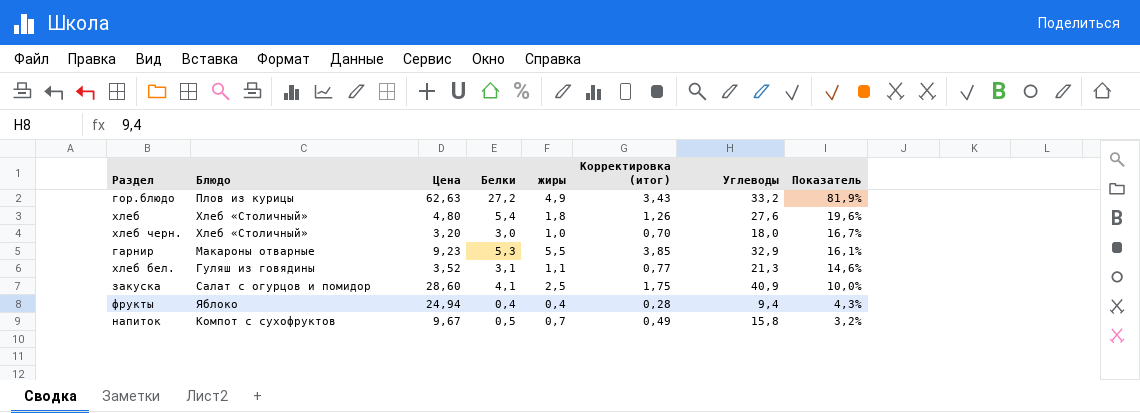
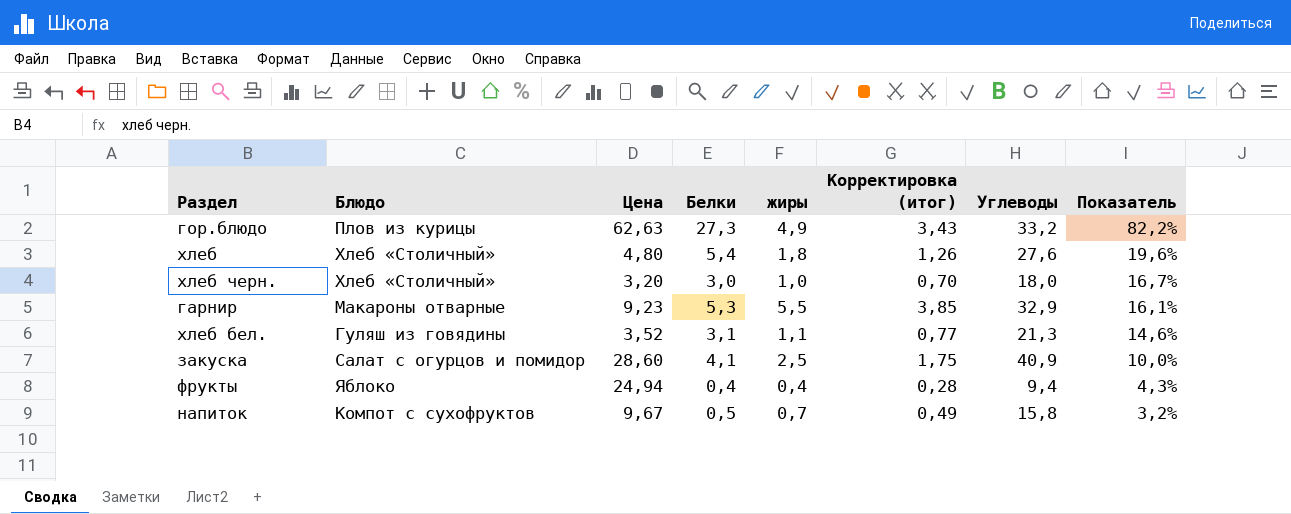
гор.блюдо | Белки: 27,2 -> 27,3
гор.блюдо | Показатель: 81,9% -> 82,2%

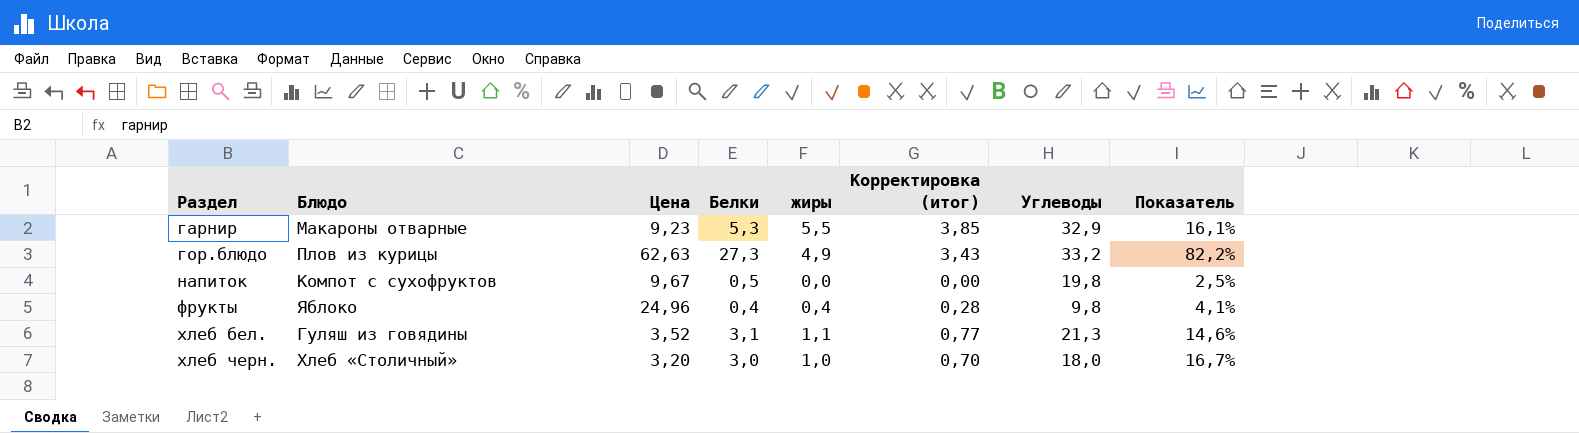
row order: Показатель descending -> Раздел ascending
row хлеб: Хлеб «Столичный» | 4,80 | 5,4 | 1,8 | 1,26 | 27,6 | 19,6% -> none
row закуска: Салат с огурцов и помидор | 28,60 | 4,1 | 2,5 | 1,75 | 40,9 | 10,0% -> none
напиток | жиры: 0,7 -> 0,0
напиток | Корректировка (итог): 0,49 -> 0,00
напиток | Углеводы: 15,8 -> 19,8
напиток | Показатель: 3,2% -> 2,5%
фрукты | Цена: 24,94 -> 24,96
фрукты | Углеводы: 9,4 -> 9,8
фрукты | Показатель: 4,3% -> 4,1%

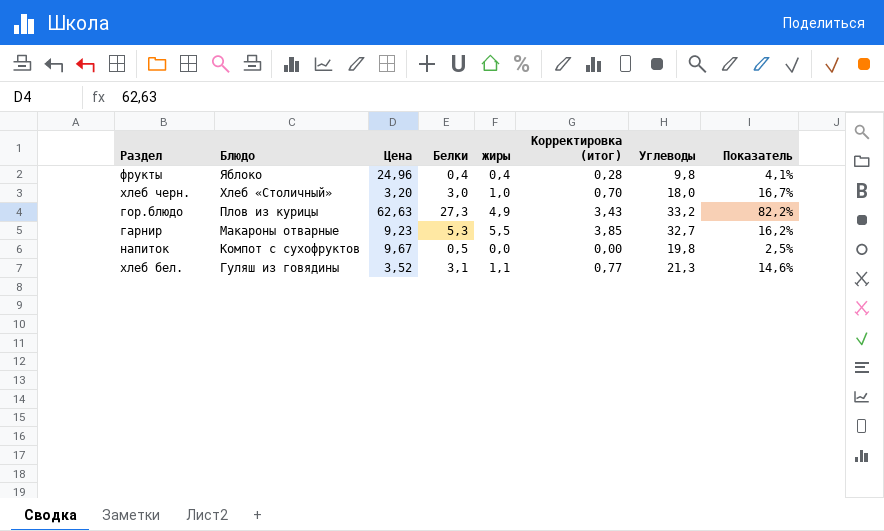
row order: Раздел ascending -> Блюдо descending
гарнир | Углеводы: 32,9 -> 32,7
гарнир | Показатель: 16,1% -> 16,2%

